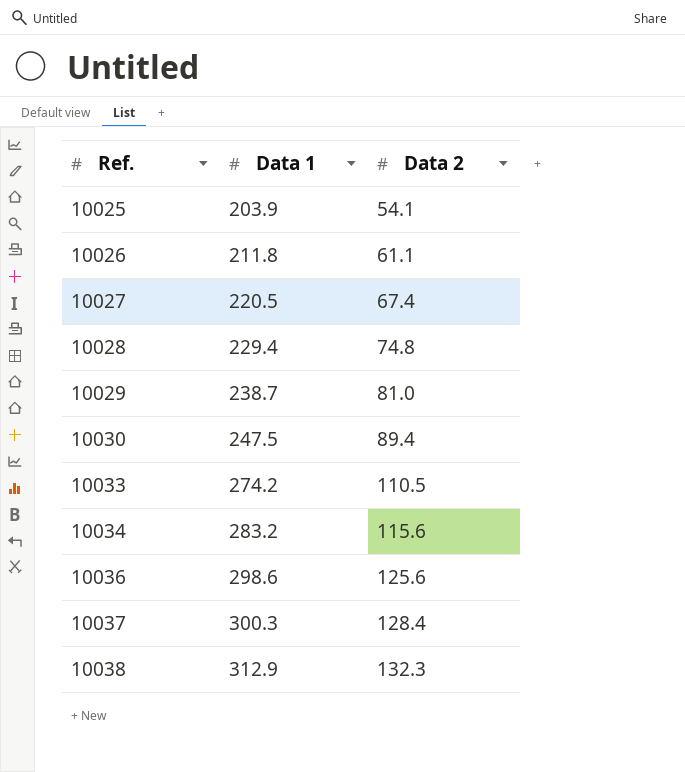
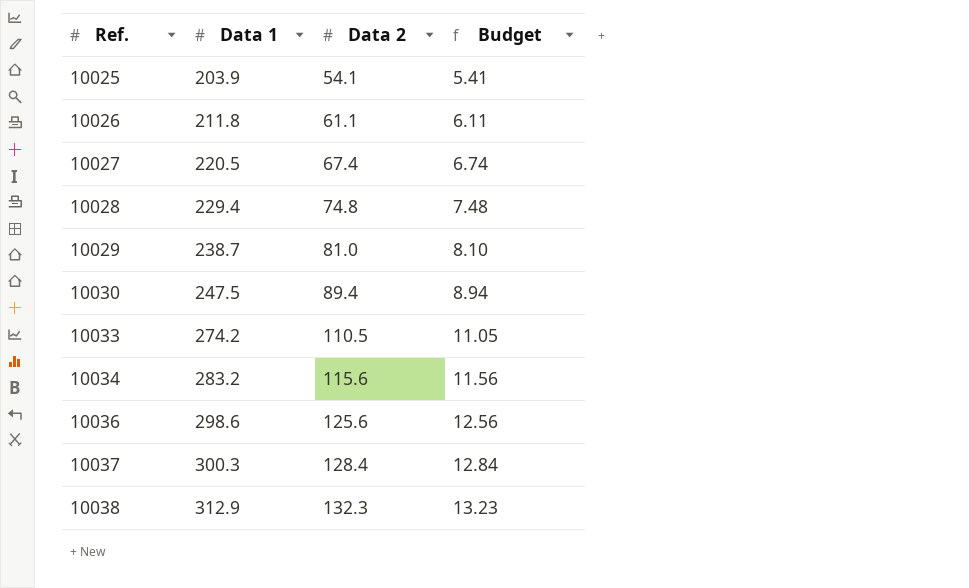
column Budget | formula: none -> [Data 2] * 0.1

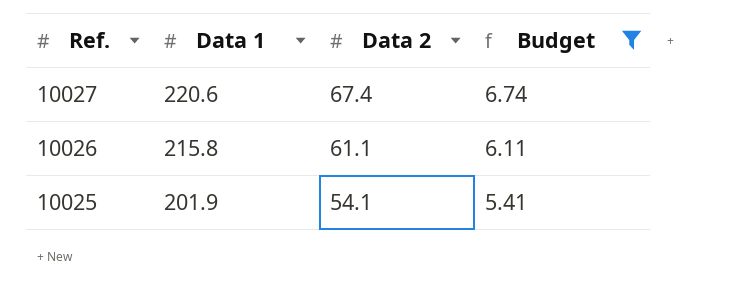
filter: none -> Budget <= 6.74
row order: Ref. ascending -> Ref. descending
10027 | Data 1: 220.5 -> 220.6
10026 | Data 1: 211.8 -> 215.8
10025 | Data 1: 203.9 -> 201.9

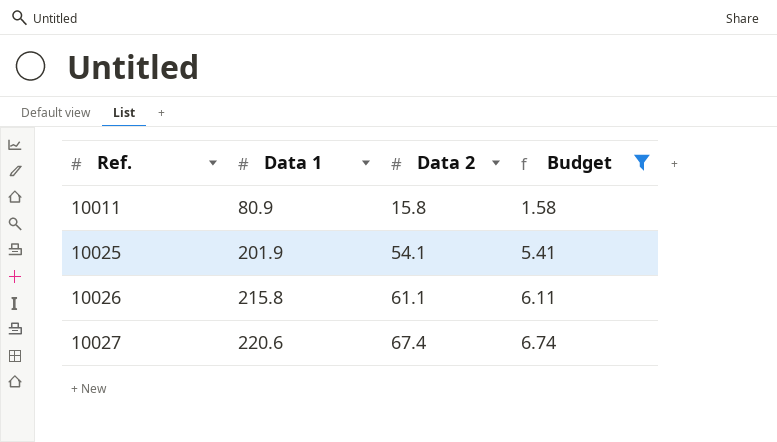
row order: Ref. descending -> Ref. ascending
row 10011: none -> 80.9 | 15.8 | 1.58

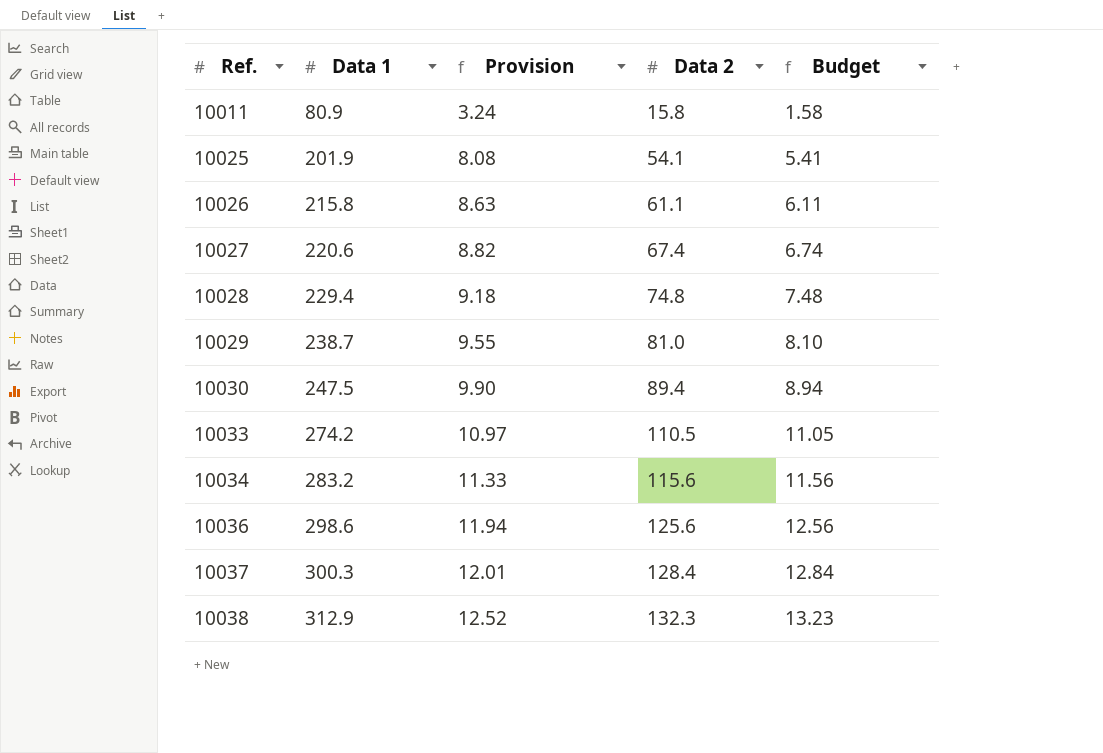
filter: Budget <= 6.74 -> none
column Provision | formula: none -> [Data 1] * 0.04

